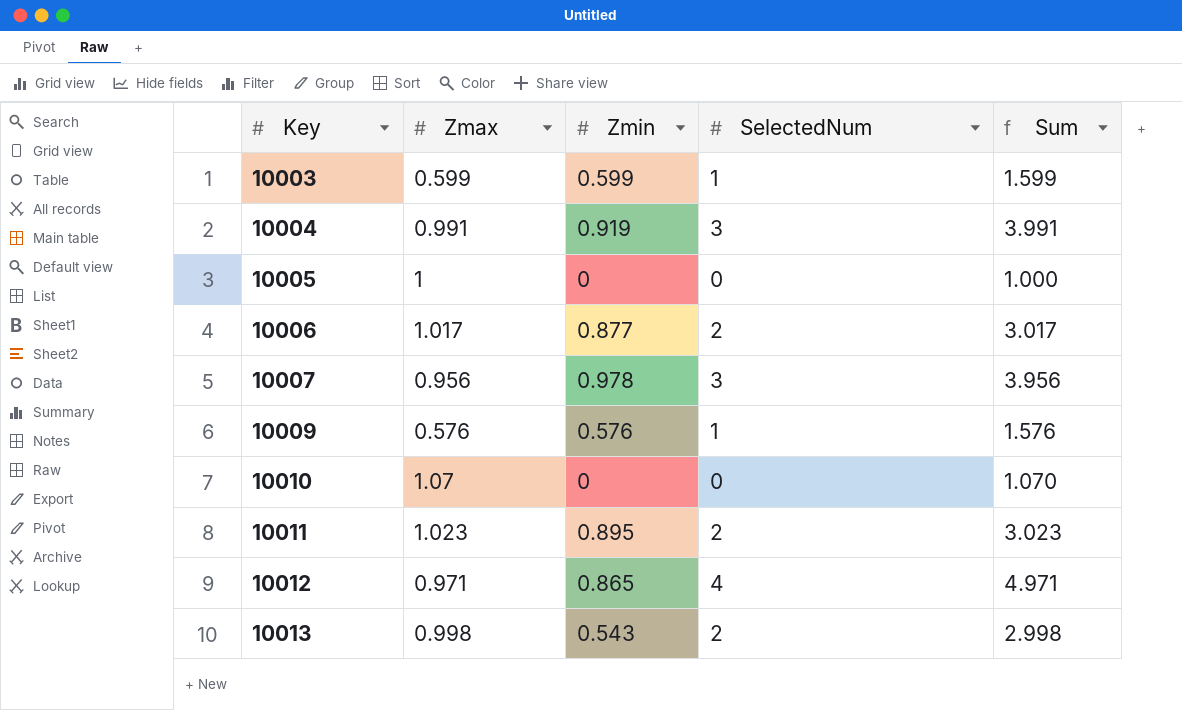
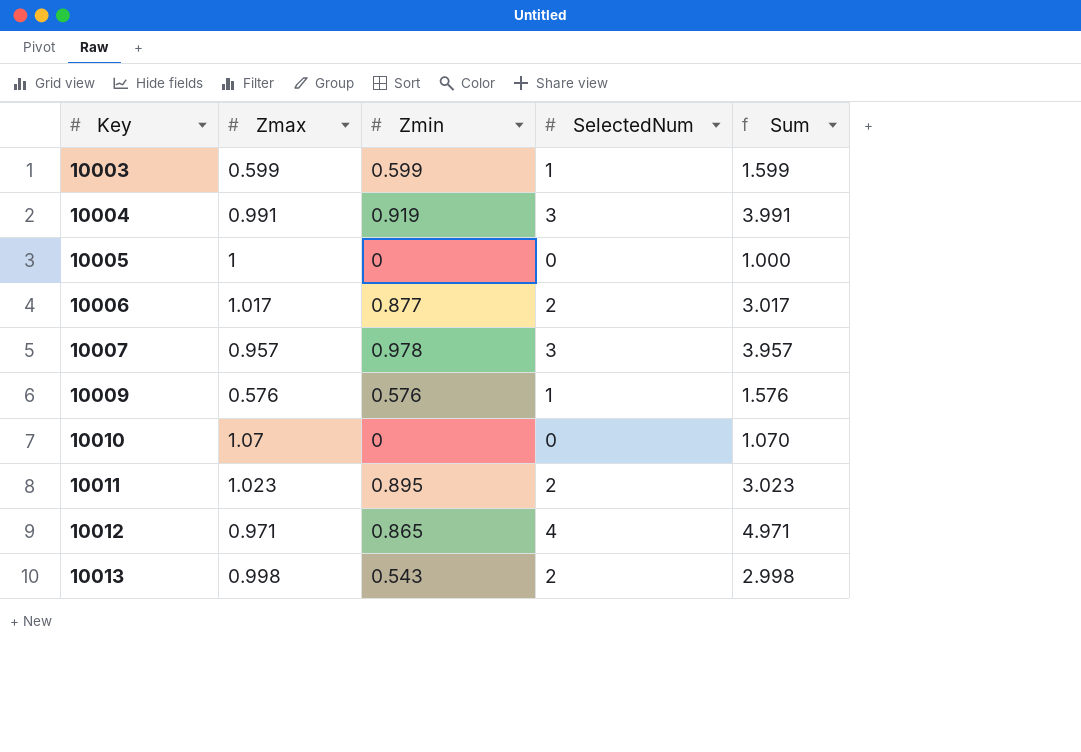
10007 | Zmax: 0.956 -> 0.957
10007 | Sum: 3.956 -> 3.957

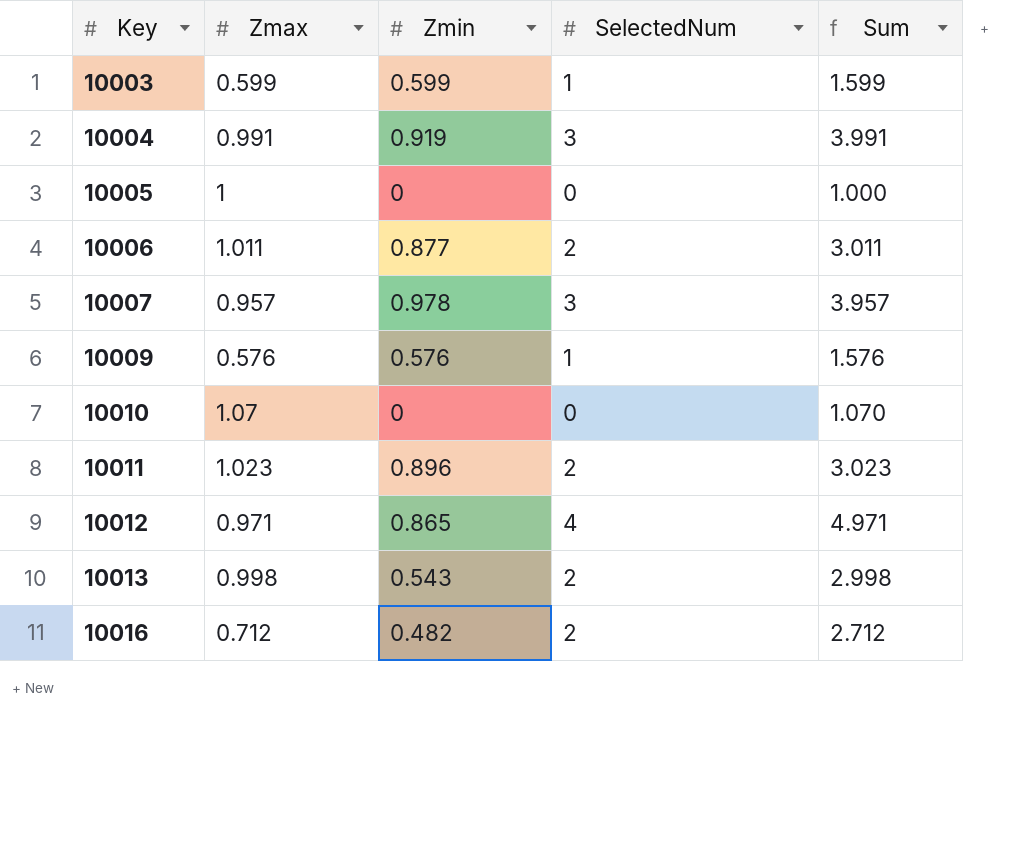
10006 | Zmax: 1.017 -> 1.011
10006 | Sum: 3.017 -> 3.011
10011 | Zmin: 0.895 -> 0.896
row 10016: none -> 0.712 | 0.482 | 2 | 2.712

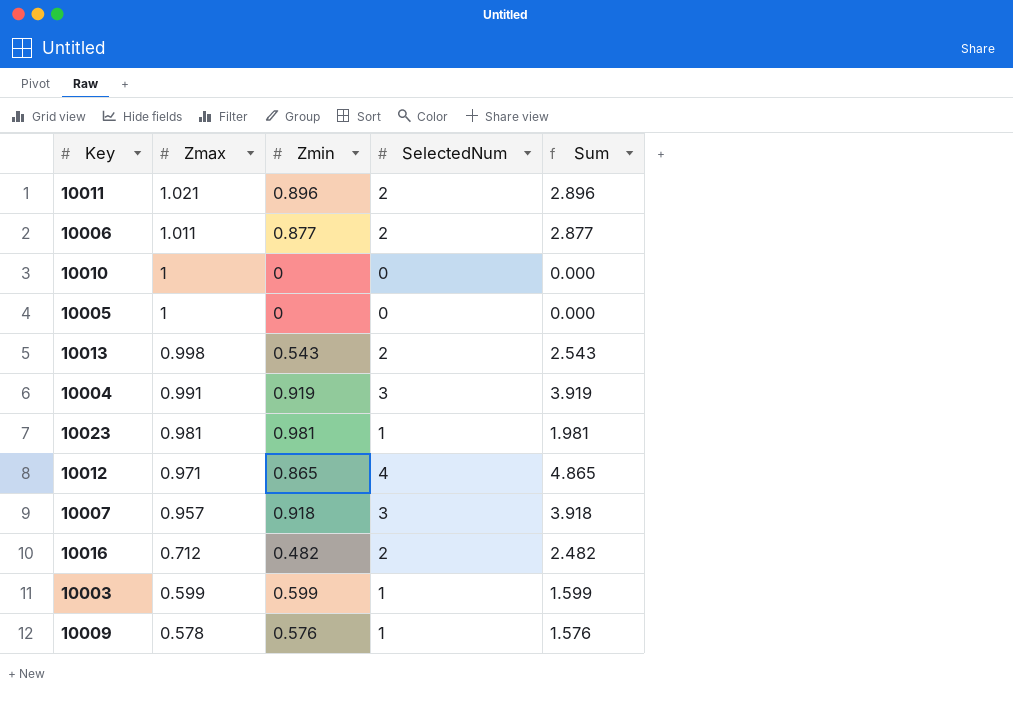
row order: Key ascending -> Zmax descending
column Sum | formula: [Zmax] + [SelectedNum] -> [Zmin] + [SelectedNum]
10011 | Zmax: 1.023 -> 1.021
10010 | Zmax: 1.07 -> 1
row 10023: none -> 0.981 | 0.981 | 1 | 1.981
10007 | Zmin: 0.978 -> 0.918
10009 | Zmax: 0.576 -> 0.578

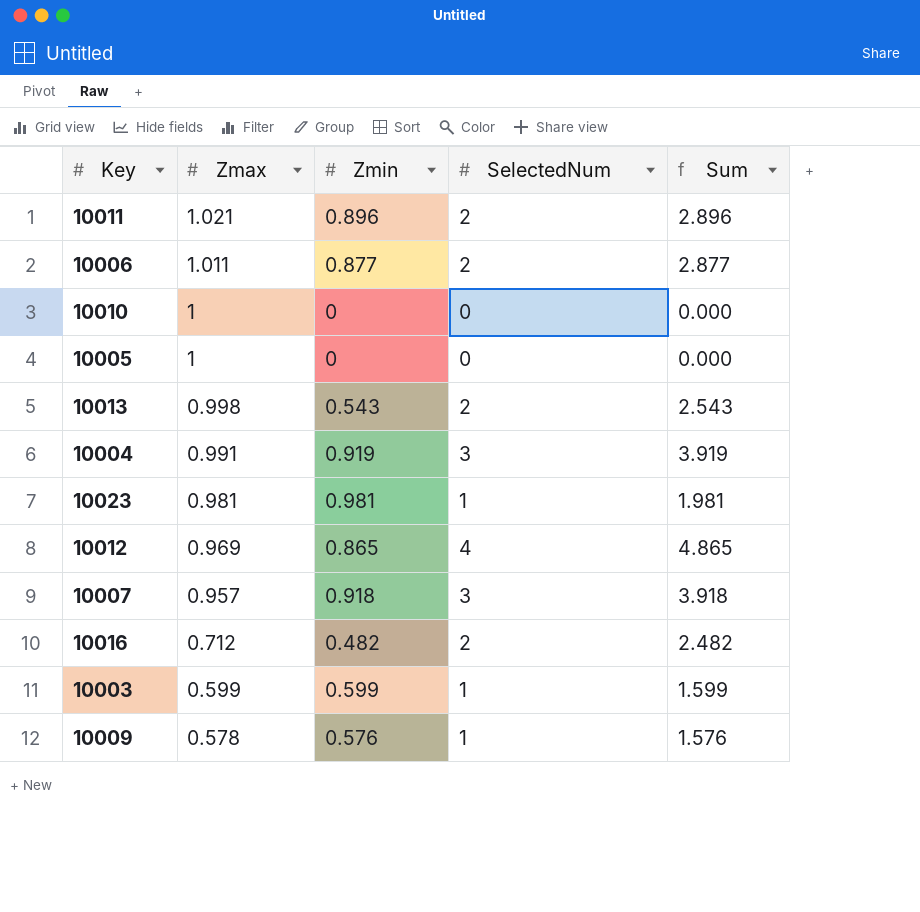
10012 | Zmax: 0.971 -> 0.969

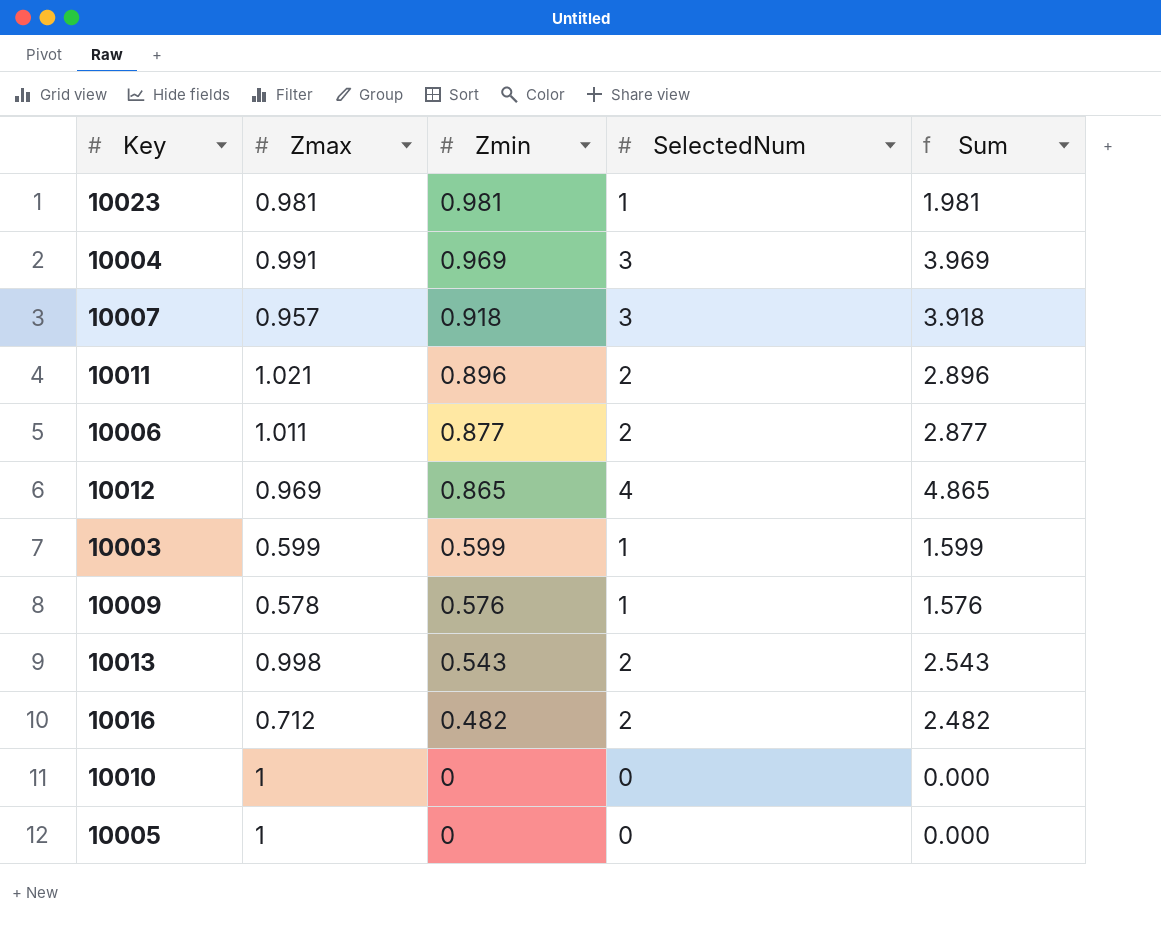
row order: Zmax descending -> Zmin descending
10004 | Zmin: 0.919 -> 0.969
10004 | Sum: 3.919 -> 3.969

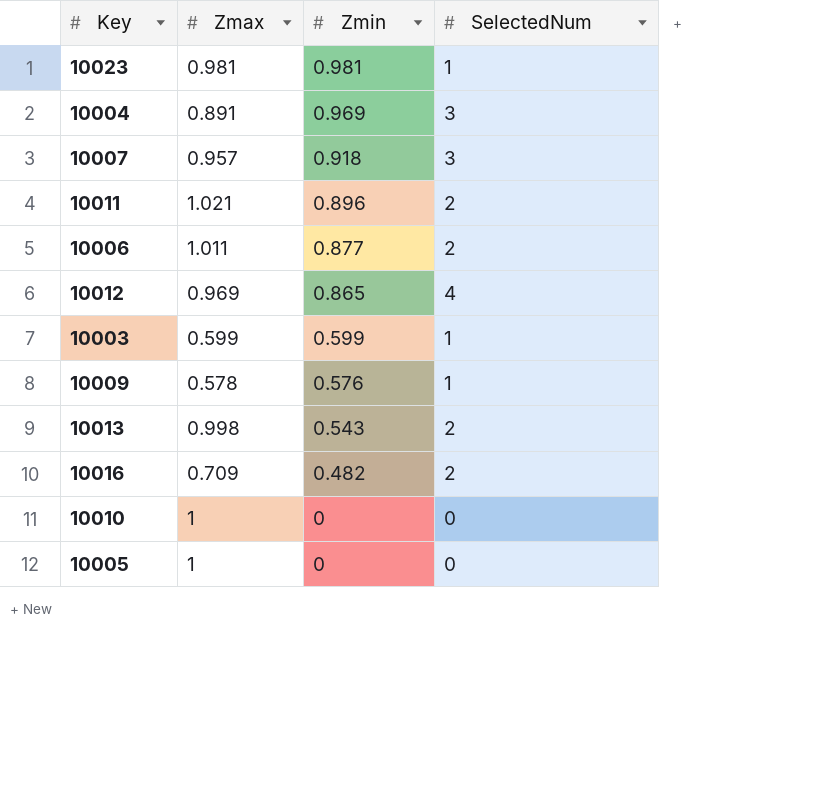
column Sum | formula: [Zmin] + [SelectedNum] -> none
10004 | Zmax: 0.991 -> 0.891
10016 | Zmax: 0.712 -> 0.709

